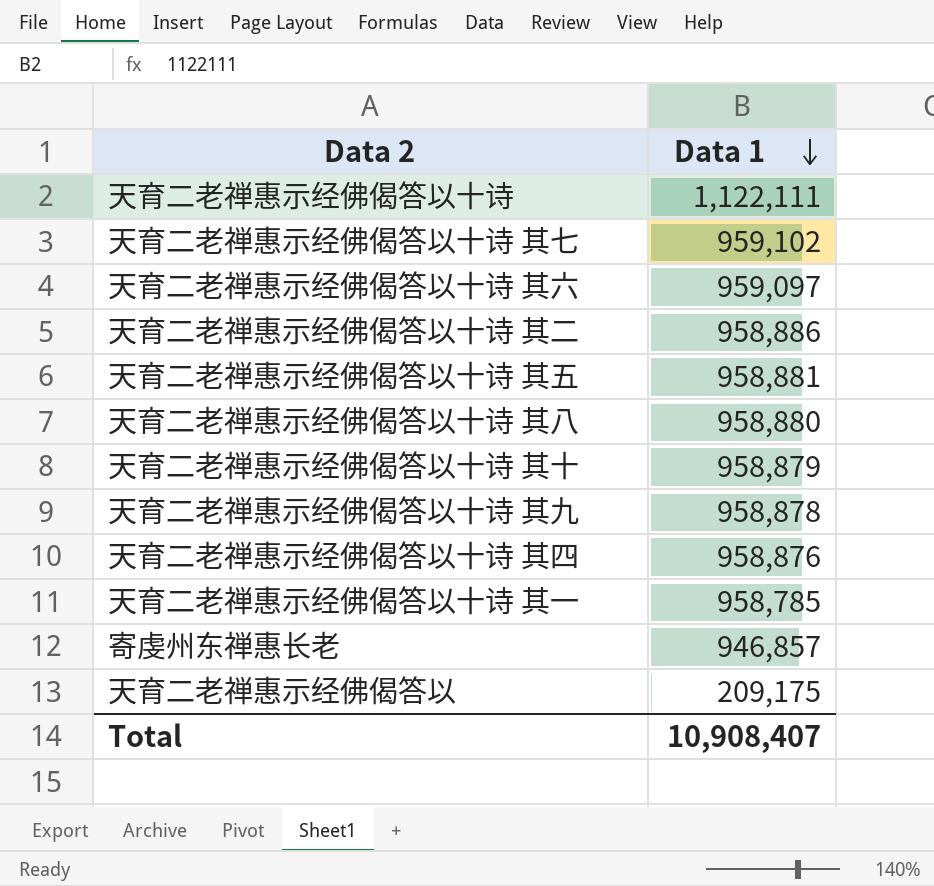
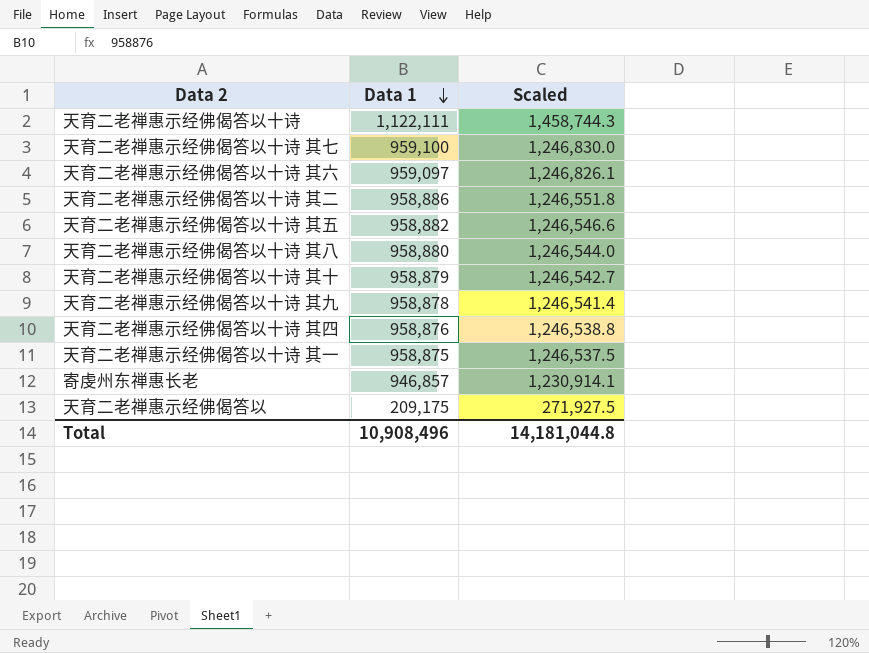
column Scaled | formula: none -> [Data 1] * 1.3
天育二老禅惠示经佛偈答以十诗 其七 | Data 1: 959,102 -> 959,100
天育二老禅惠示经佛偈答以十诗 其五 | Data 1: 958,881 -> 958,882
天育二老禅惠示经佛偈答以十诗 其一 | Data 1: 958,785 -> 958,875
Total | Data 1: 10,908,407 -> 10,908,496

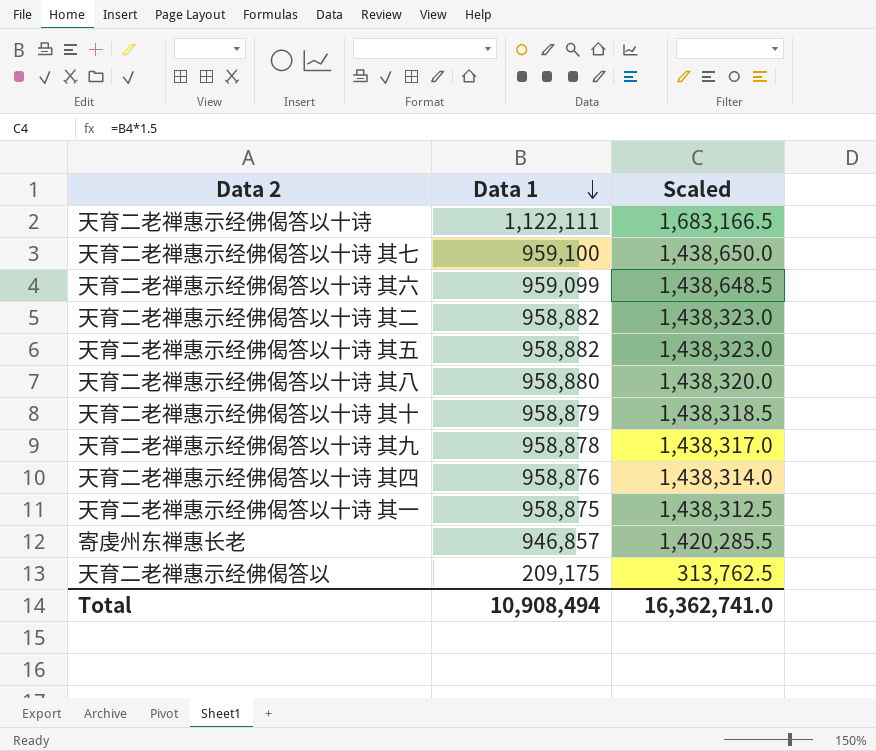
column Scaled | formula: [Data 1] * 1.3 -> [Data 1] * 1.5
天育二老禅惠示经佛偈答以十诗 其六 | Data 1: 959,097 -> 959,099
天育二老禅惠示经佛偈答以十诗 其二 | Data 1: 958,886 -> 958,882
Total | Data 1: 10,908,496 -> 10,908,494
Total | Scaled: 14,181,044.8 -> 16,362,741.0

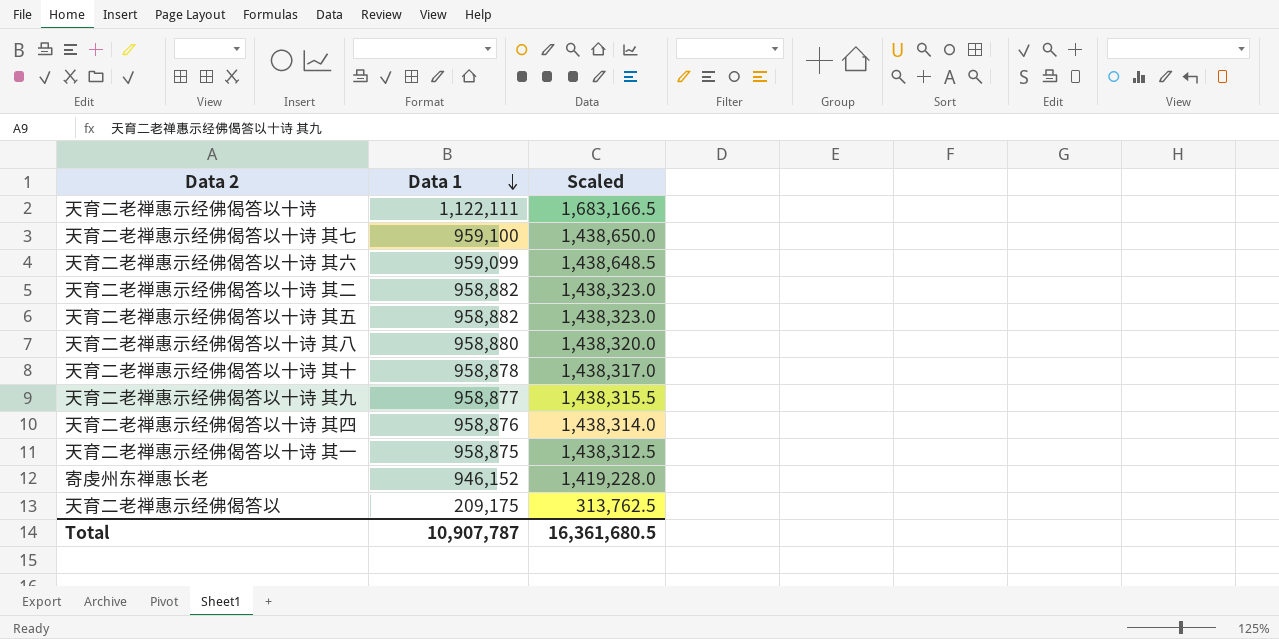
天育二老禅惠示经佛偈答以十诗 其十 | Data 1: 958,879 -> 958,878
天育二老禅惠示经佛偈答以十诗 其十 | Scaled: 1,438,318.5 -> 1,438,317.0
天育二老禅惠示经佛偈答以十诗 其九 | Data 1: 958,878 -> 958,877
天育二老禅惠示经佛偈答以十诗 其九 | Scaled: 1,438,317.0 -> 1,438,315.5
寄虔州东禅惠长老 | Data 1: 946,857 -> 946,152
寄虔州东禅惠长老 | Scaled: 1,420,285.5 -> 1,419,228.0
Total | Data 1: 10,908,494 -> 10,907,787
Total | Scaled: 16,362,741.0 -> 16,361,680.5

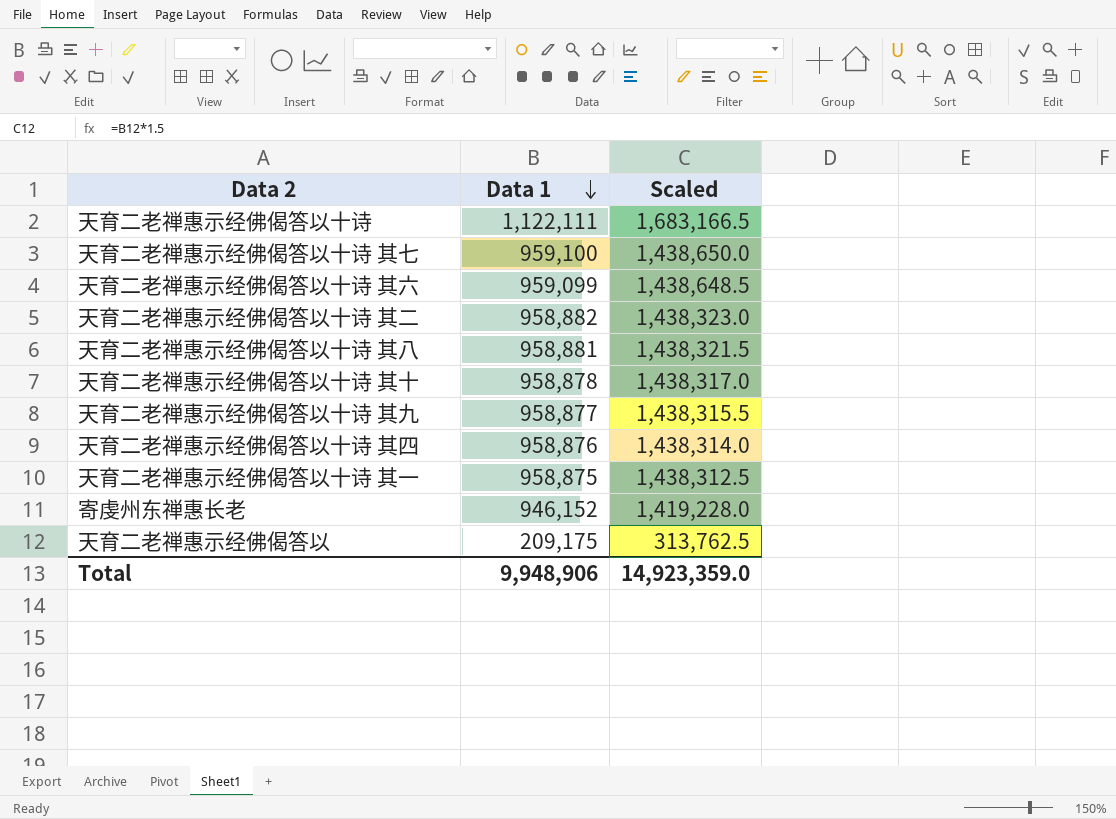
row 天育二老禅惠示经佛偈答以十诗 其五: 958,882 | 1,438,323.0 -> none
天育二老禅惠示经佛偈答以十诗 其八 | Data 1: 958,880 -> 958,881
天育二老禅惠示经佛偈答以十诗 其八 | Scaled: 1,438,320.0 -> 1,438,321.5
Total | Data 1: 10,907,787 -> 9,948,906
Total | Scaled: 16,361,680.5 -> 14,923,359.0

